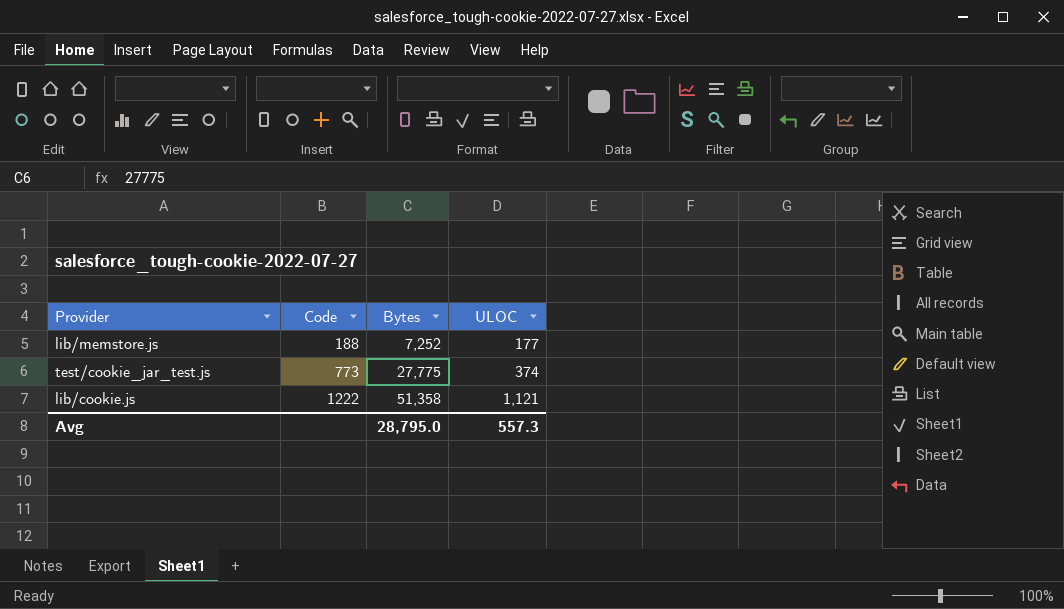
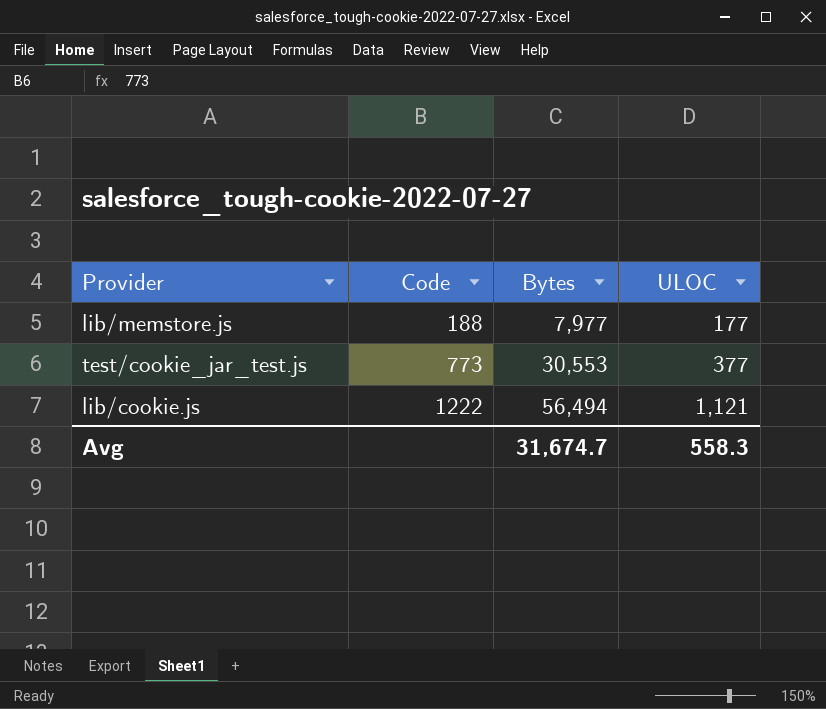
lib/memstore.js | Bytes: 7,252 -> 7,977
test/cookie_jar_test.js | Bytes: 27,775 -> 30,553
test/cookie_jar_test.js | ULOC: 374 -> 377
lib/cookie.js | Bytes: 51,358 -> 56,494
Avg | Bytes: 28,795.0 -> 31,674.7
Avg | ULOC: 557.3 -> 558.3

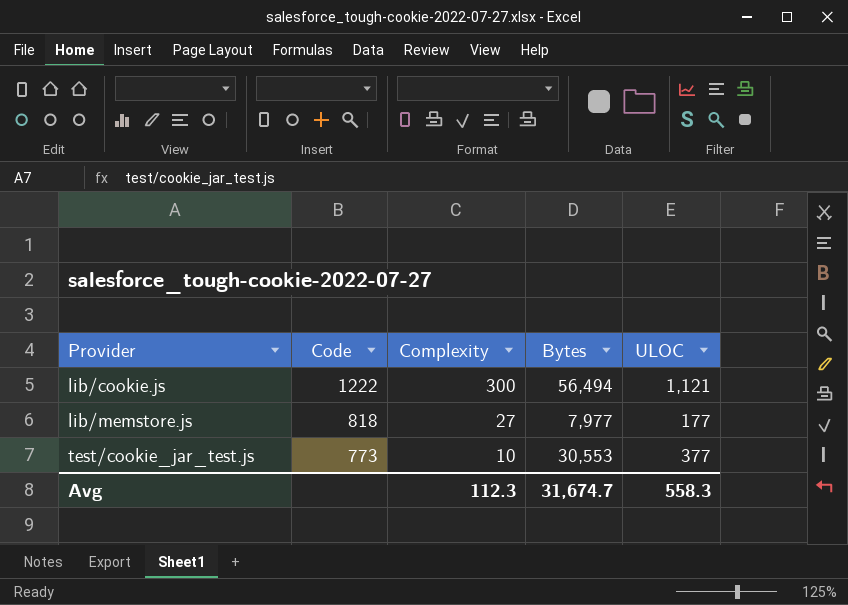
row order: Code ascending -> Provider ascending
column Complexity | position: none -> 3
lib/memstore.js | Code: 188 -> 818

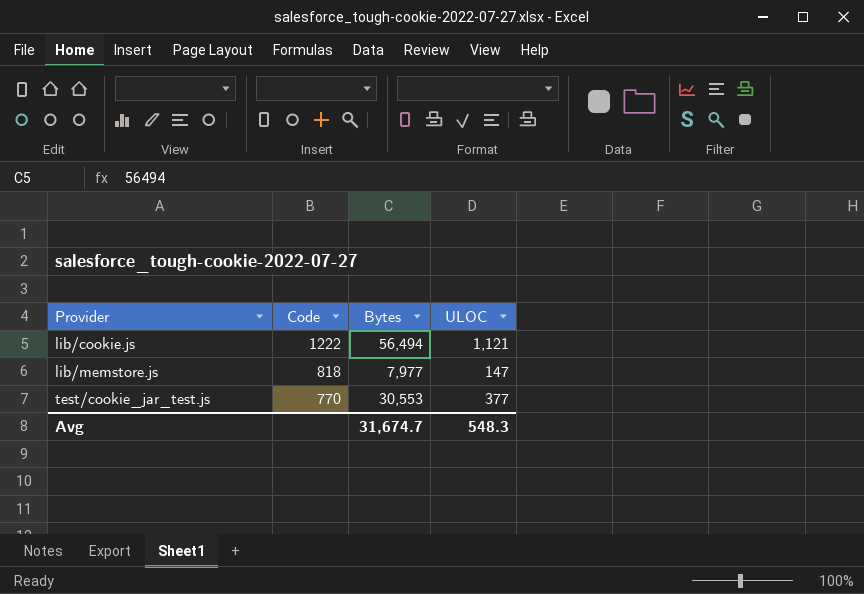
column Complexity | position: 3 -> none
lib/memstore.js | ULOC: 177 -> 147
test/cookie_jar_test.js | Code: 773 -> 770
Avg | ULOC: 558.3 -> 548.3

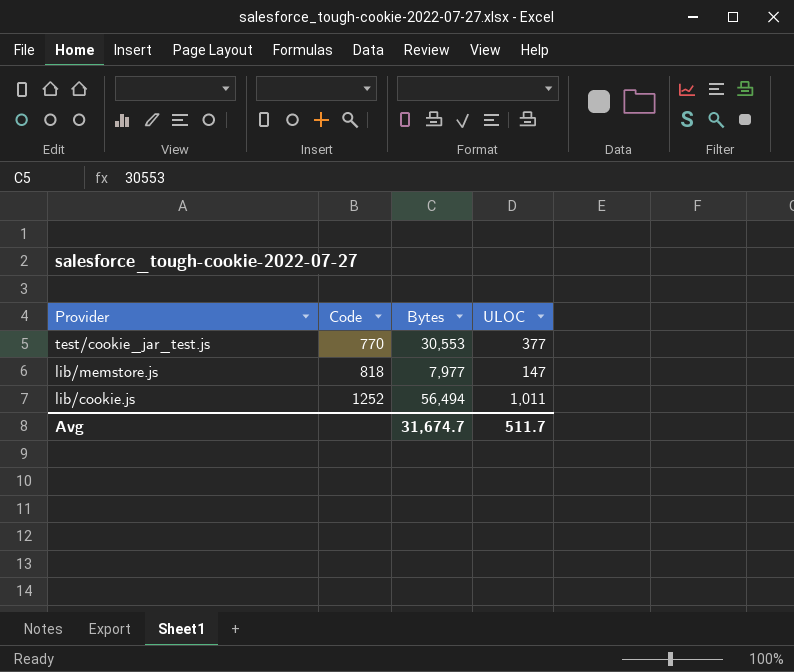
row order: Provider ascending -> Provider descending
lib/cookie.js | Code: 1222 -> 1252
lib/cookie.js | ULOC: 1,121 -> 1,011
Avg | ULOC: 548.3 -> 511.7

